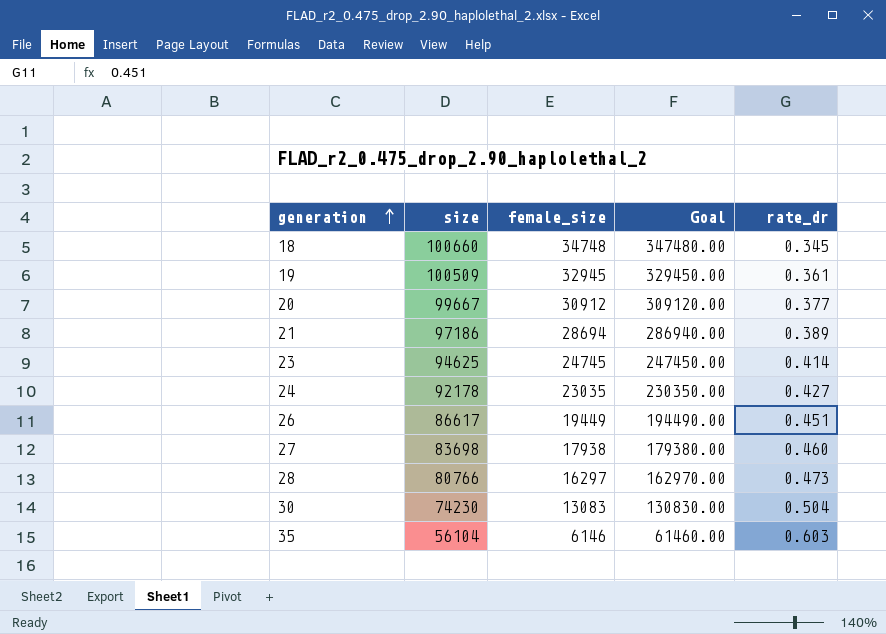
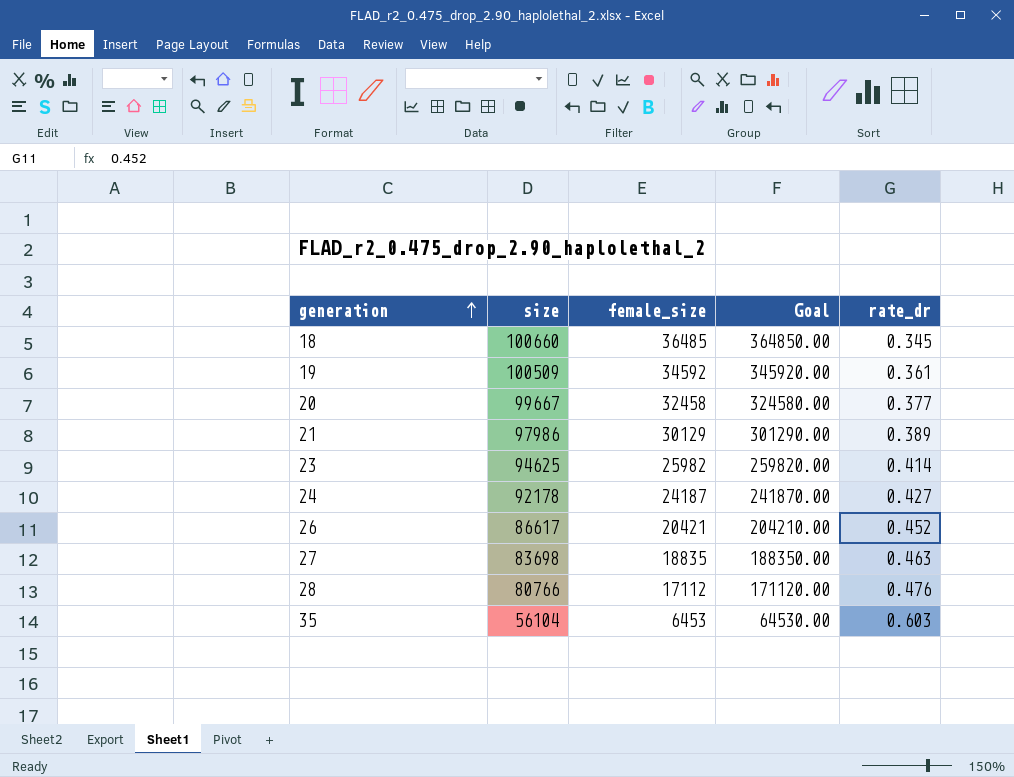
row 30: 74230 | 13083 | 130830.00 | 0.504 -> none
18 | female_size: 34748 -> 36485
18 | Goal: 347480.00 -> 364850.00
19 | female_size: 32945 -> 34592
19 | Goal: 329450.00 -> 345920.00
20 | female_size: 30912 -> 32458
20 | Goal: 309120.00 -> 324580.00
21 | size: 97186 -> 97986
21 | female_size: 28694 -> 30129
21 | Goal: 286940.00 -> 301290.00
23 | female_size: 24745 -> 25982
23 | Goal: 247450.00 -> 259820.00
24 | female_size: 23035 -> 24187
24 | Goal: 230350.00 -> 241870.00
26 | female_size: 19449 -> 20421
26 | Goal: 194490.00 -> 204210.00
26 | rate_dr: 0.451 -> 0.452
27 | female_size: 17938 -> 18835
27 | Goal: 179380.00 -> 188350.00
27 | rate_dr: 0.460 -> 0.463
28 | female_size: 16297 -> 17112
28 | Goal: 162970.00 -> 171120.00
28 | rate_dr: 0.473 -> 0.476
35 | female_size: 6146 -> 6453
35 | Goal: 61460.00 -> 64530.00

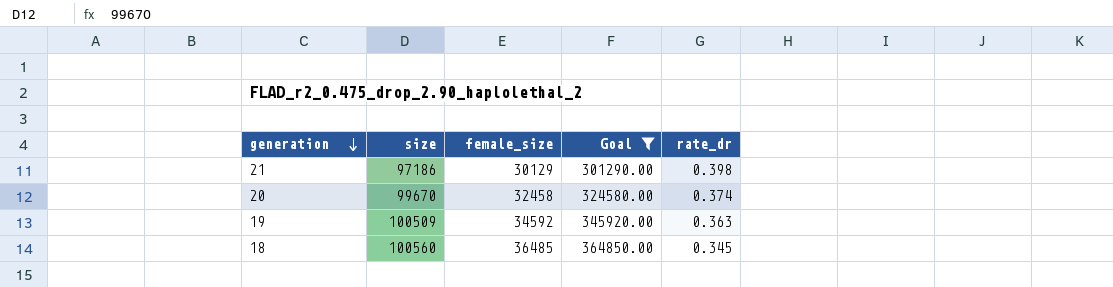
filter: none -> Goal >= 301290.00
row order: generation ascending -> generation descending
21 | size: 97986 -> 97186
21 | rate_dr: 0.389 -> 0.398
20 | size: 99667 -> 99670
20 | rate_dr: 0.377 -> 0.374
19 | rate_dr: 0.361 -> 0.363
18 | size: 100660 -> 100560

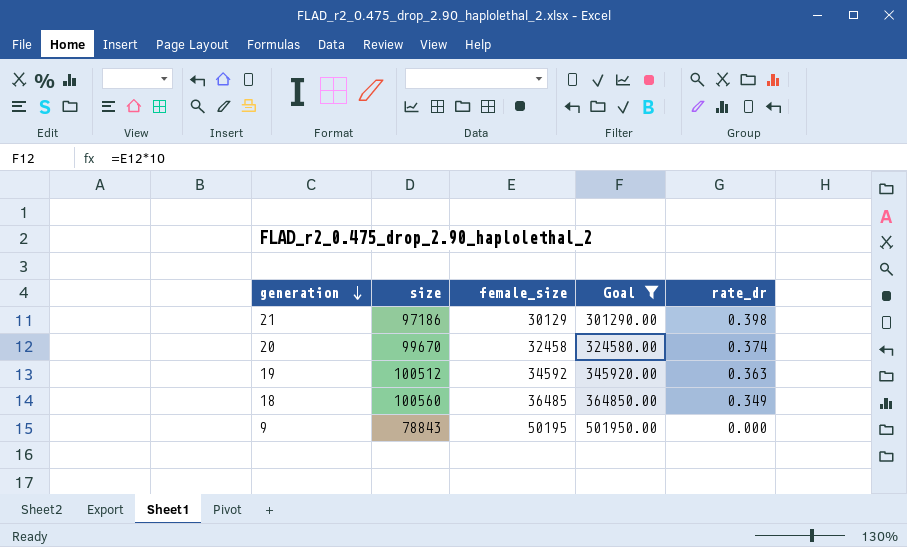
19 | size: 100509 -> 100512
18 | rate_dr: 0.345 -> 0.349
row 9: none -> 78843 | 50195 | 501950.00 | 0.000

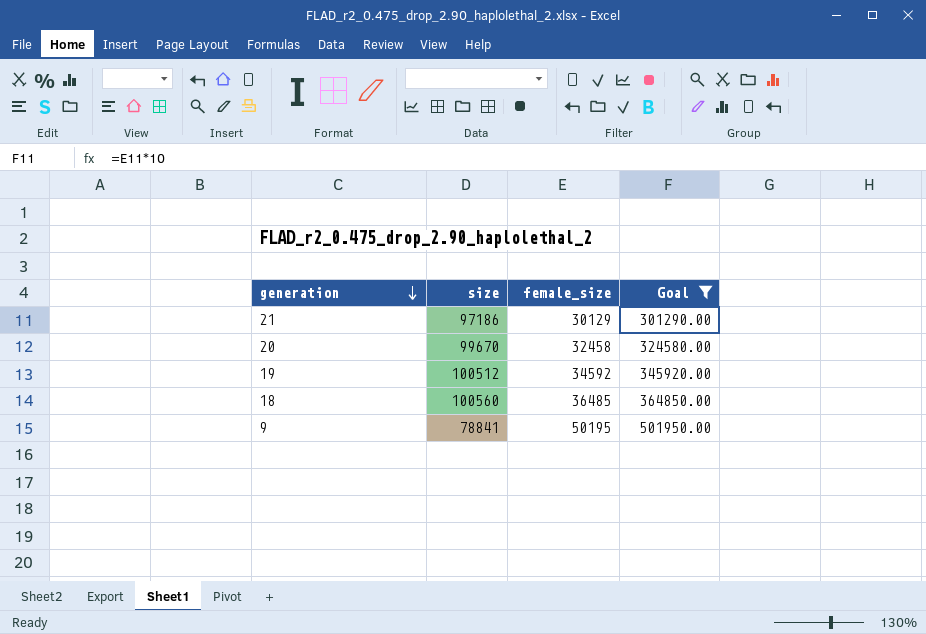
column rate_dr | position: 5 -> none
9 | size: 78843 -> 78841

